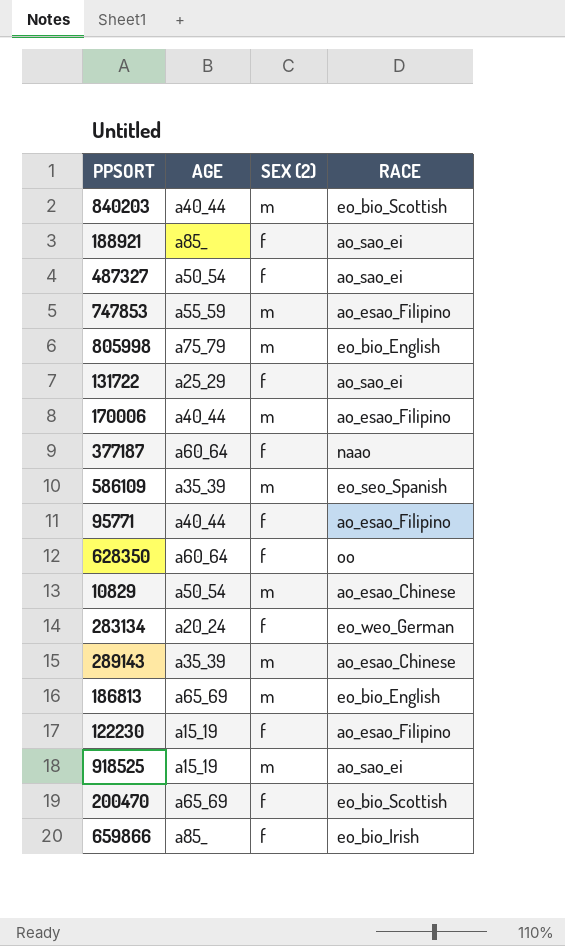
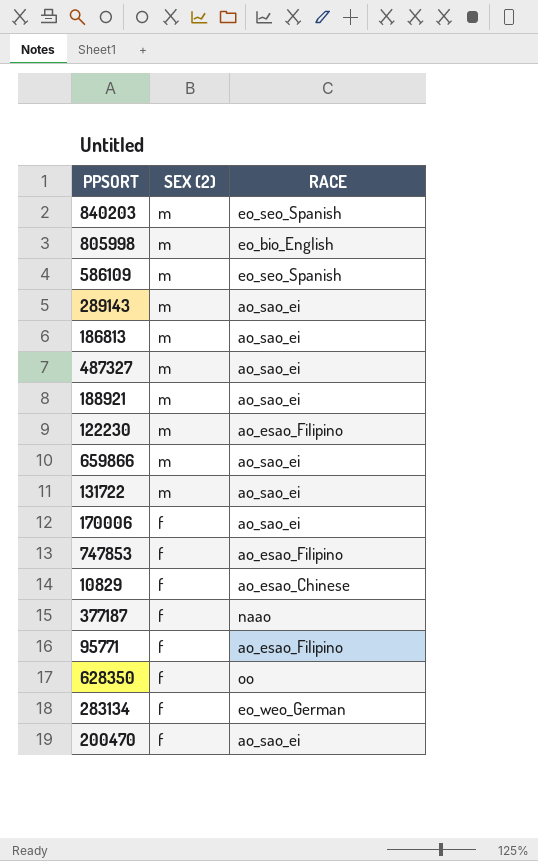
row order: none -> SEX (2) descending
column AGE | position: 2 -> none
row 918525: a15_19 | m | ao_sao_ei -> none
840203 | RACE: eo_bio_Scottish -> eo_seo_Spanish
289143 | RACE: ao_esao_Chinese -> ao_sao_ei
186813 | RACE: eo_bio_English -> ao_sao_ei
487327 | SEX (2): f -> m
188921 | SEX (2): f -> m
122230 | SEX (2): f -> m
659866 | SEX (2): f -> m
659866 | RACE: eo_bio_Irish -> ao_sao_ei
131722 | SEX (2): f -> m
170006 | SEX (2): m -> f
170006 | RACE: ao_esao_Filipino -> ao_sao_ei
747853 | SEX (2): m -> f
10829 | SEX (2): m -> f
200470 | RACE: eo_bio_Scottish -> ao_sao_ei

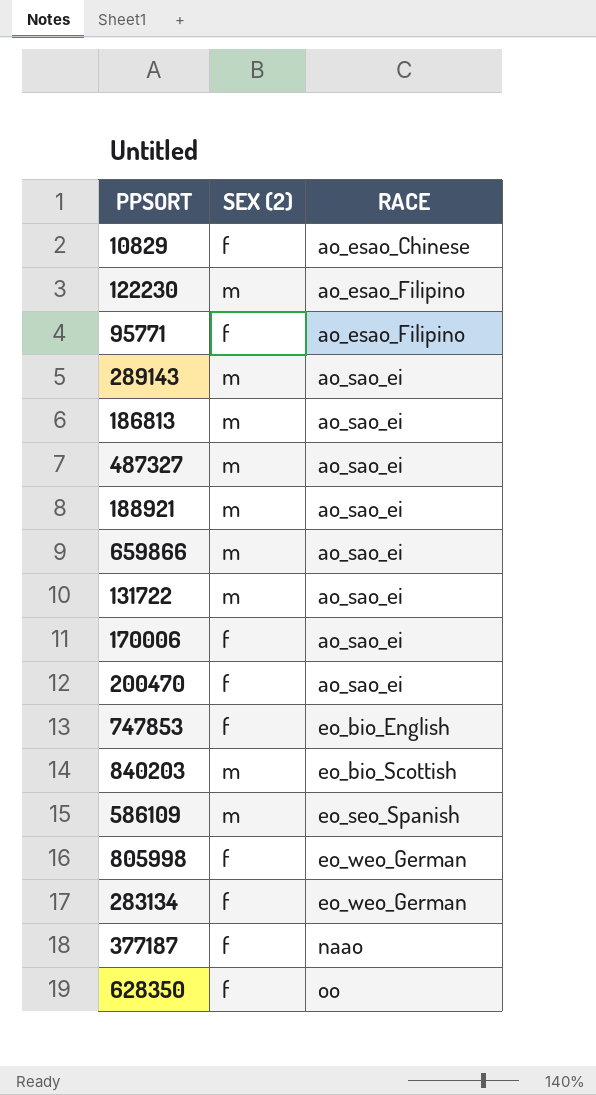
row order: SEX (2) descending -> RACE ascending
747853 | RACE: ao_esao_Filipino -> eo_bio_English
840203 | RACE: eo_seo_Spanish -> eo_bio_Scottish
805998 | SEX (2): m -> f
805998 | RACE: eo_bio_English -> eo_weo_German

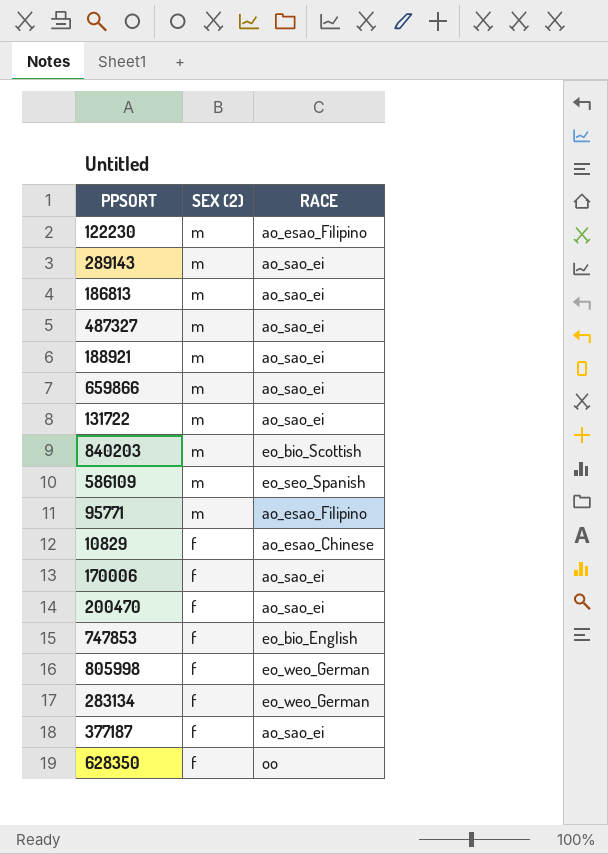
row order: RACE ascending -> SEX (2) descending
95771 | SEX (2): f -> m
377187 | RACE: naao -> ao_sao_ei

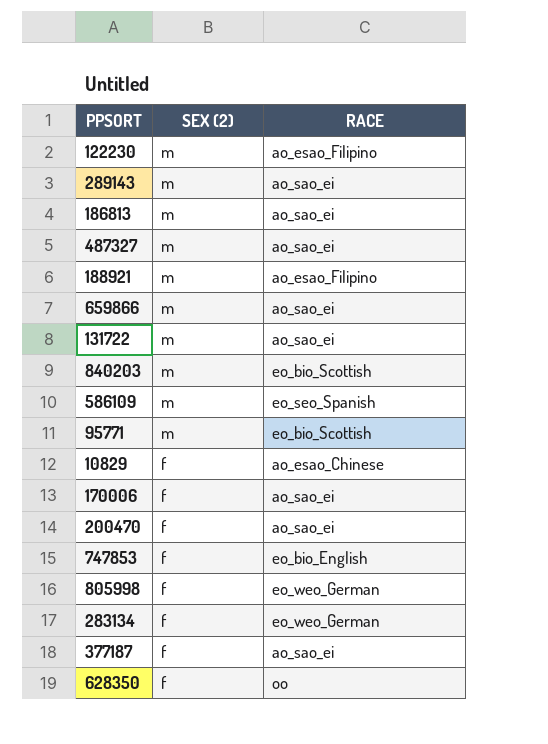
188921 | RACE: ao_sao_ei -> ao_esao_Filipino
95771 | RACE: ao_esao_Filipino -> eo_bio_Scottish

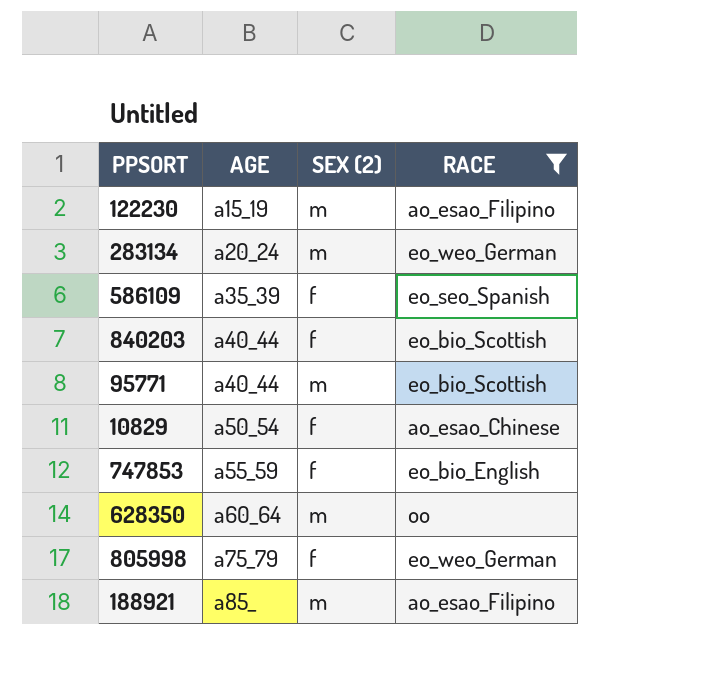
filter: none -> RACE != ao_sao_ei
row order: SEX (2) descending -> AGE ascending
column AGE | position: none -> 2
283134 | SEX (2): f -> m
586109 | SEX (2): m -> f
840203 | SEX (2): m -> f
628350 | SEX (2): f -> m

